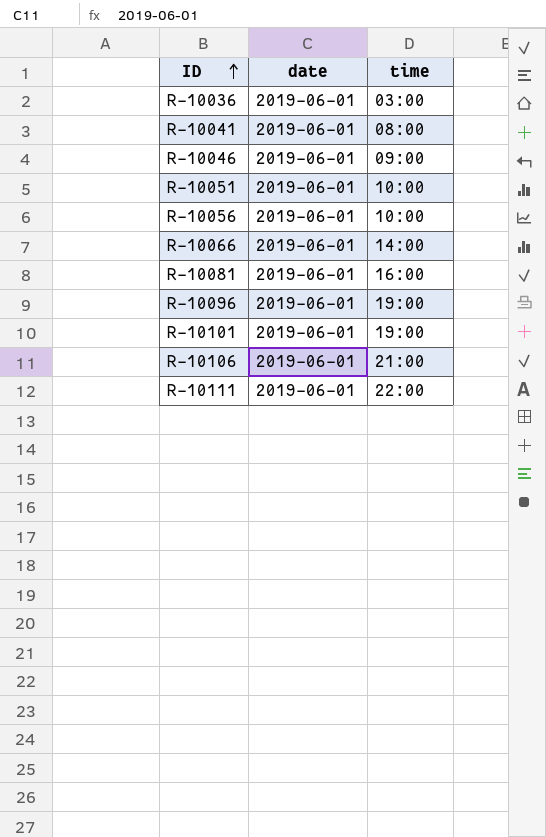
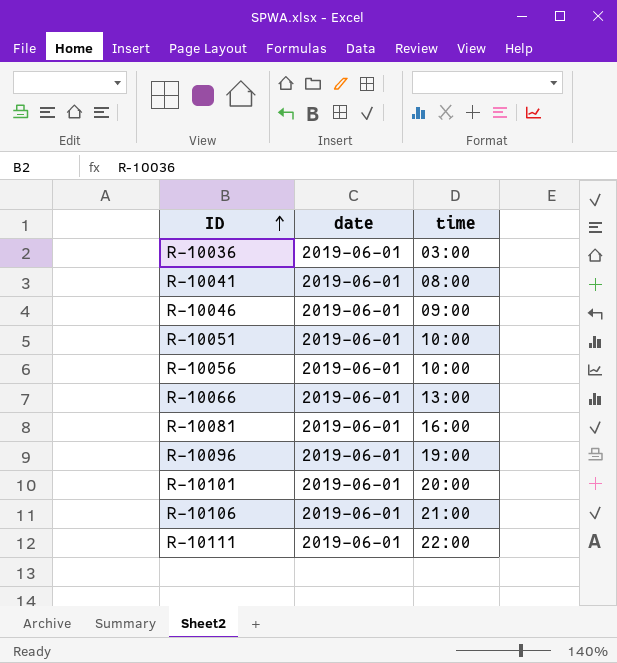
R-10066 | time: 14:00 -> 13:00
R-10101 | time: 19:00 -> 20:00

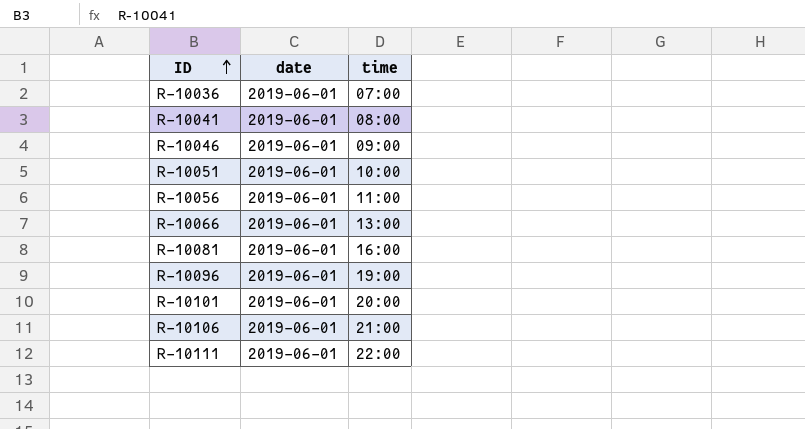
R-10036 | time: 03:00 -> 07:00
R-10056 | time: 10:00 -> 11:00

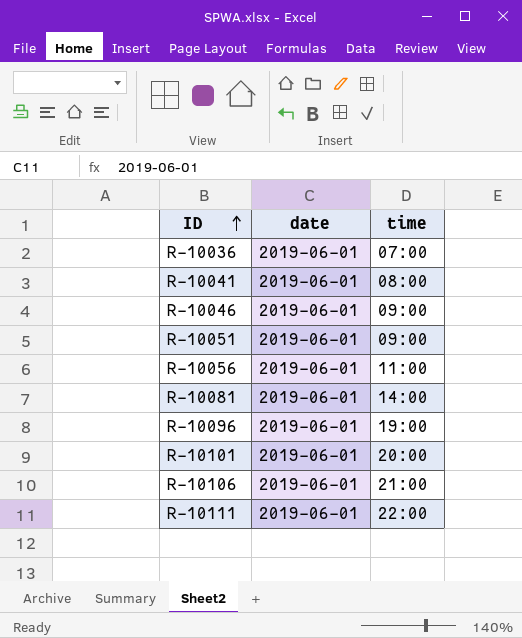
row R-10066: 2019-06-01 | 13:00 -> none
R-10051 | time: 10:00 -> 09:00
R-10081 | time: 16:00 -> 14:00

